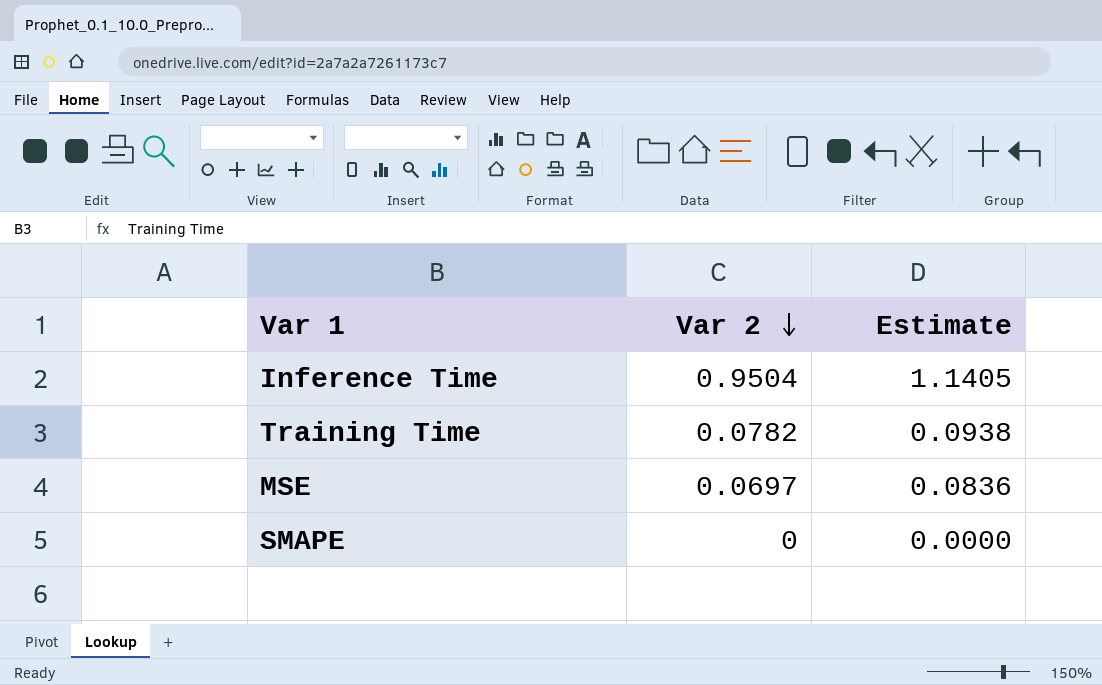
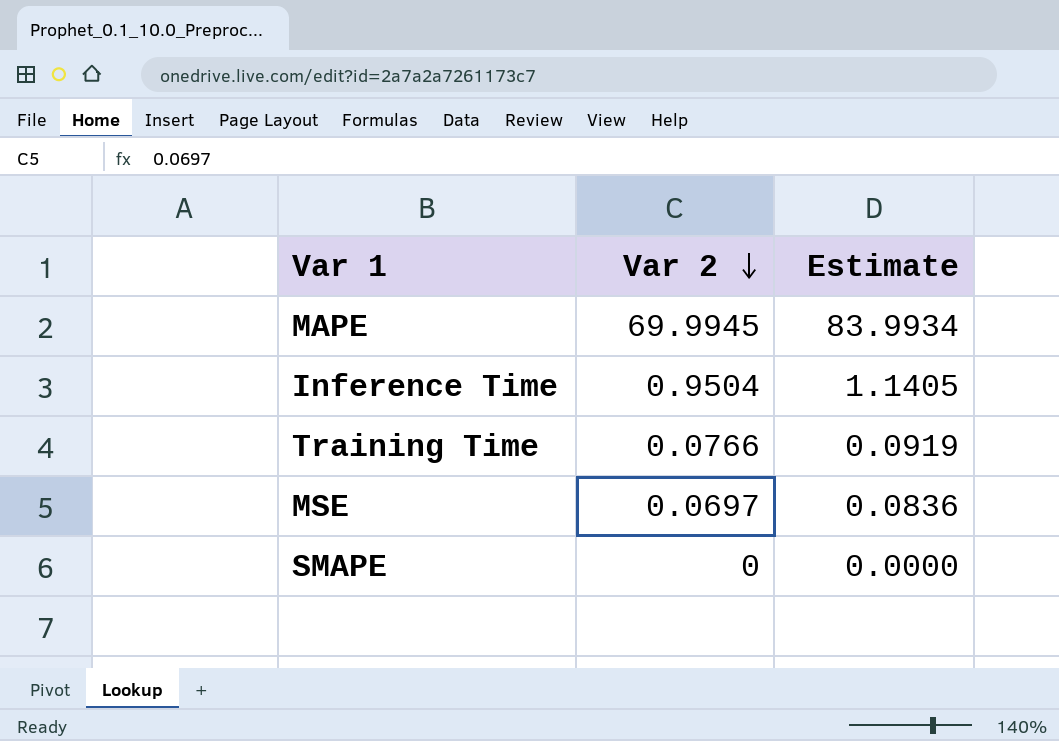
row MAPE: none -> 69.9945 | 83.9934
Training Time | Var 2: 0.0782 -> 0.0766
Training Time | Estimate: 0.0938 -> 0.0919

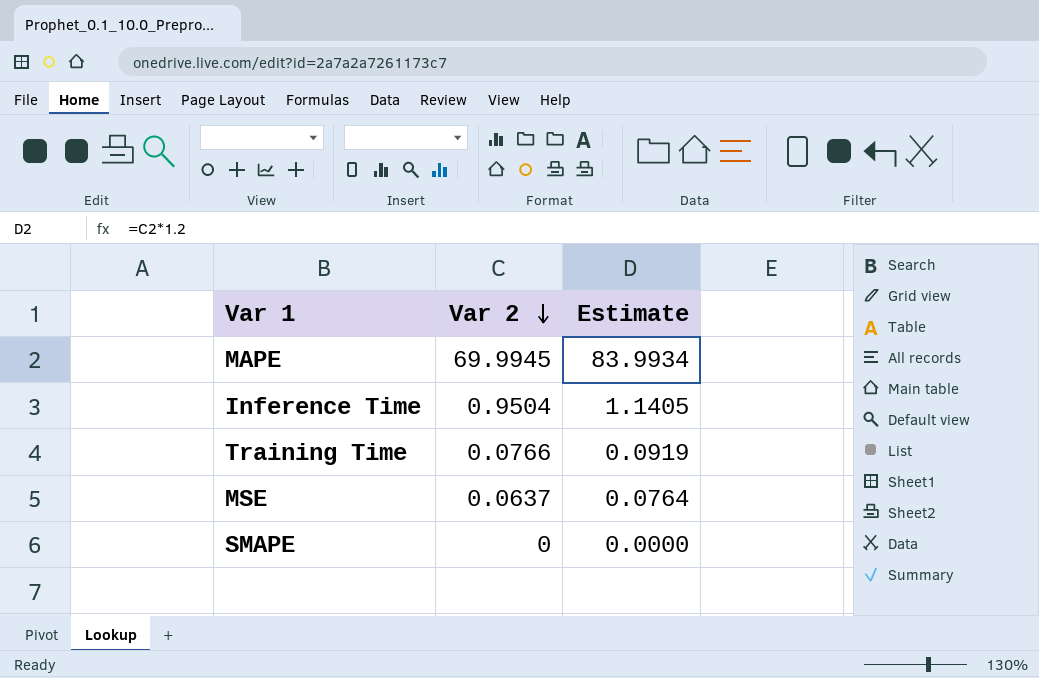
MSE | Var 2: 0.0697 -> 0.0637
MSE | Estimate: 0.0836 -> 0.0764

